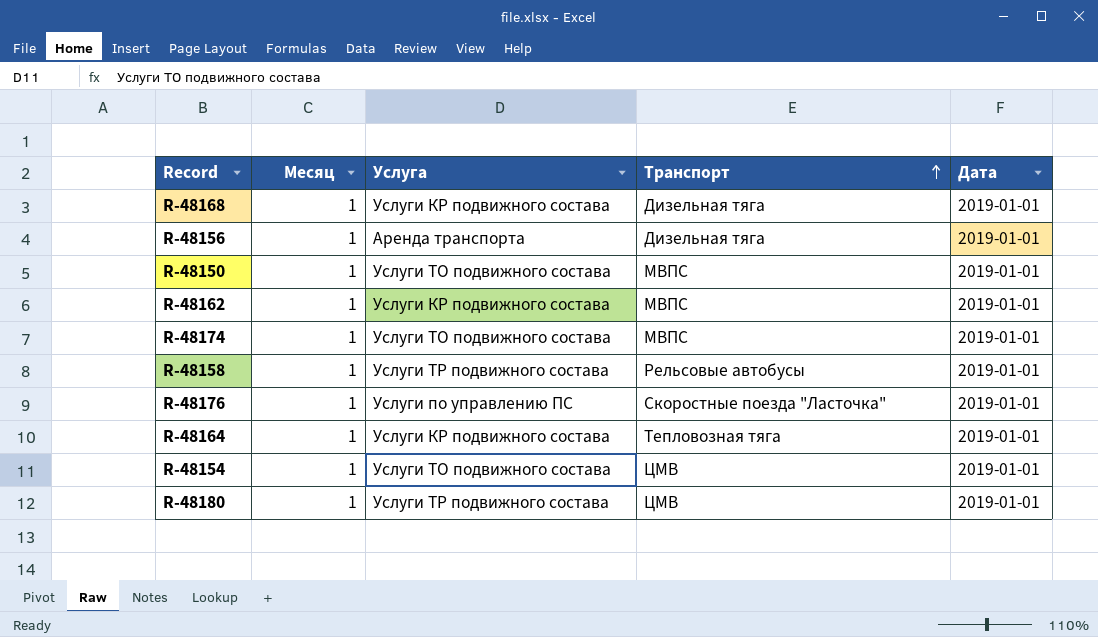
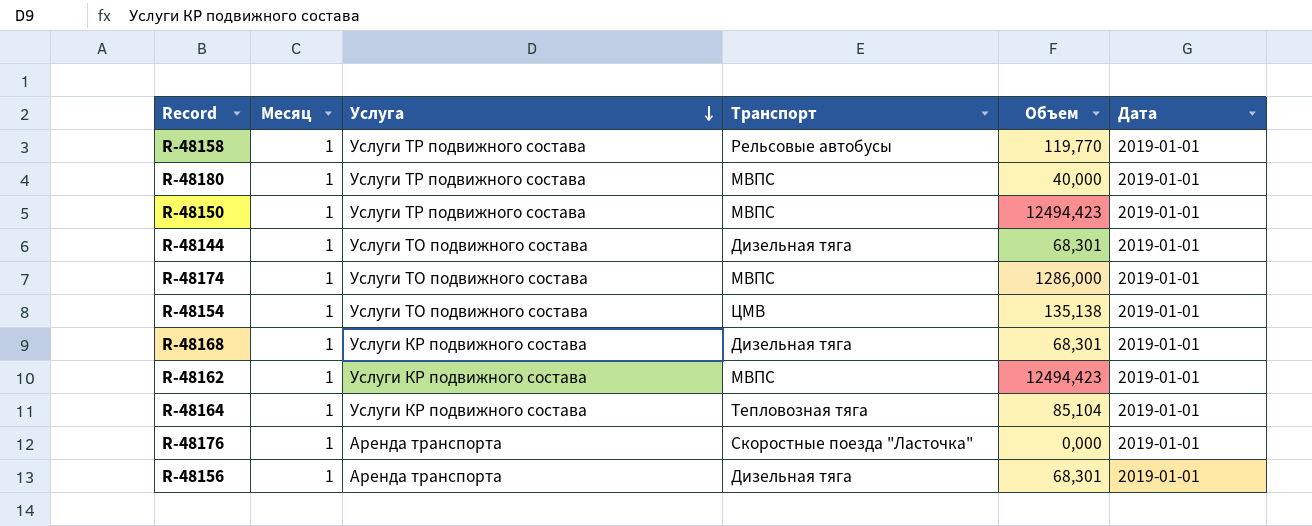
row order: Транспорт ascending -> Услуга descending
column Объем | position: none -> 5
R-48180 | Транспорт: ЦМВ -> МВПС
R-48150 | Услуга: Услуги ТО подвижного состава -> Услуги ТР подвижного состава
row R-48144: none -> 1 | Услуги ТО подвижного состава | Дизельная тяга | 68,301 | 2019-01-01
R-48176 | Услуга: Услуги по управлению ПС -> Аренда транспорта

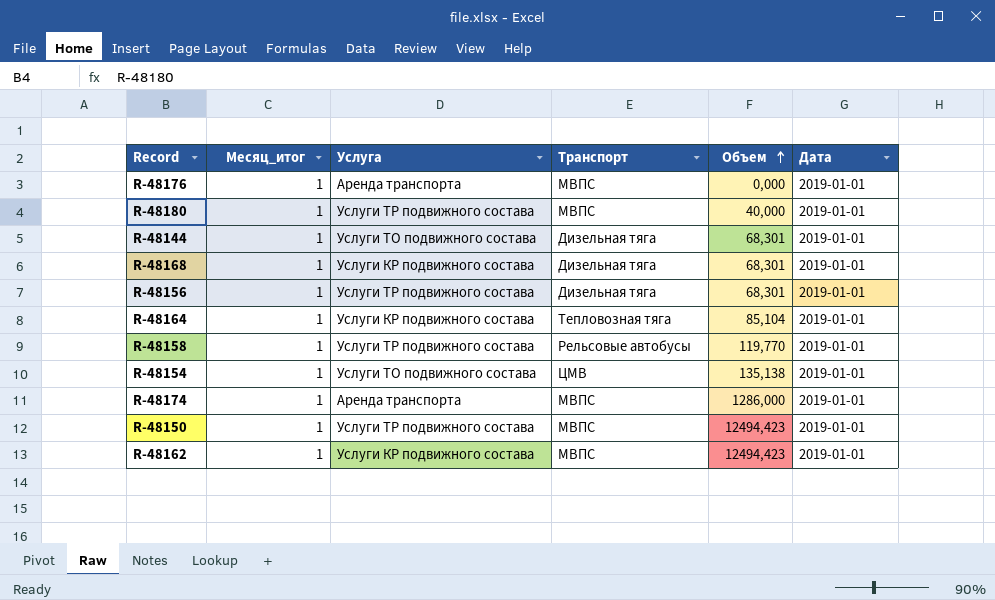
row order: Услуга descending -> Объем ascending
column name: Месяц -> Месяц_итог
R-48176 | Транспорт: Скоростные поезда "Ласточка" -> МВПС
R-48156 | Услуга: Аренда транспорта -> Услуги ТР подвижного состава
R-48174 | Услуга: Услуги ТО подвижного состава -> Аренда транспорта

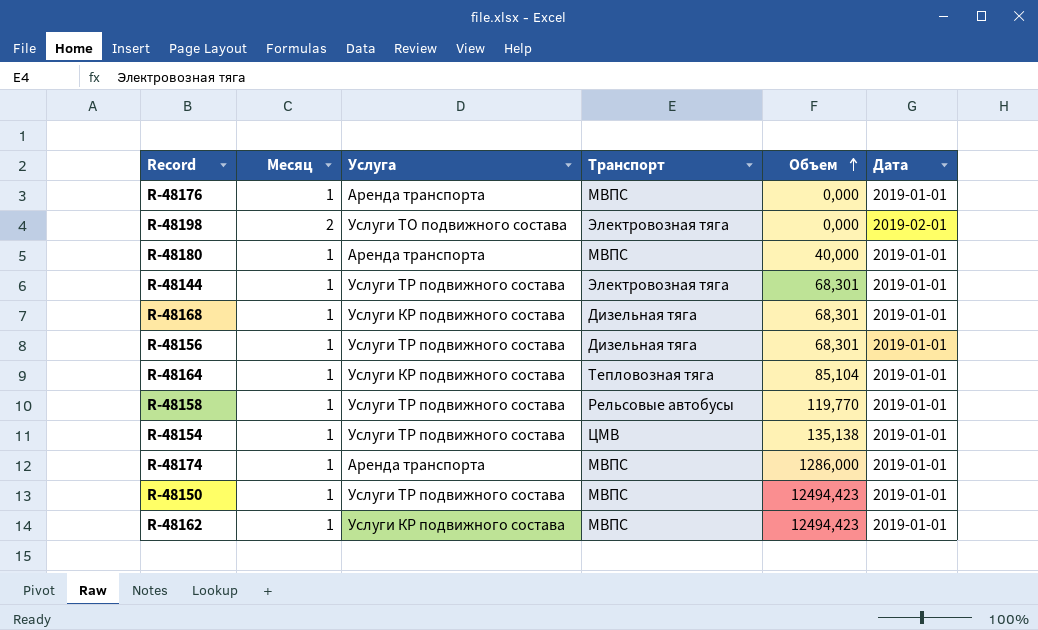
column name: Месяц_итог -> Месяц
row R-48198: none -> 2 | Услуги ТО подвижного состава | Электровозная тяга | 0,000 | 2019-02-01
R-48180 | Услуга: Услуги ТР подвижного состава -> Аренда транспорта
R-48144 | Услуга: Услуги ТО подвижного состава -> Услуги ТР подвижного состава
R-48144 | Транспорт: Дизельная тяга -> Электровозная тяга
R-48154 | Услуга: Услуги ТО подвижного состава -> Услуги ТР подвижного состава

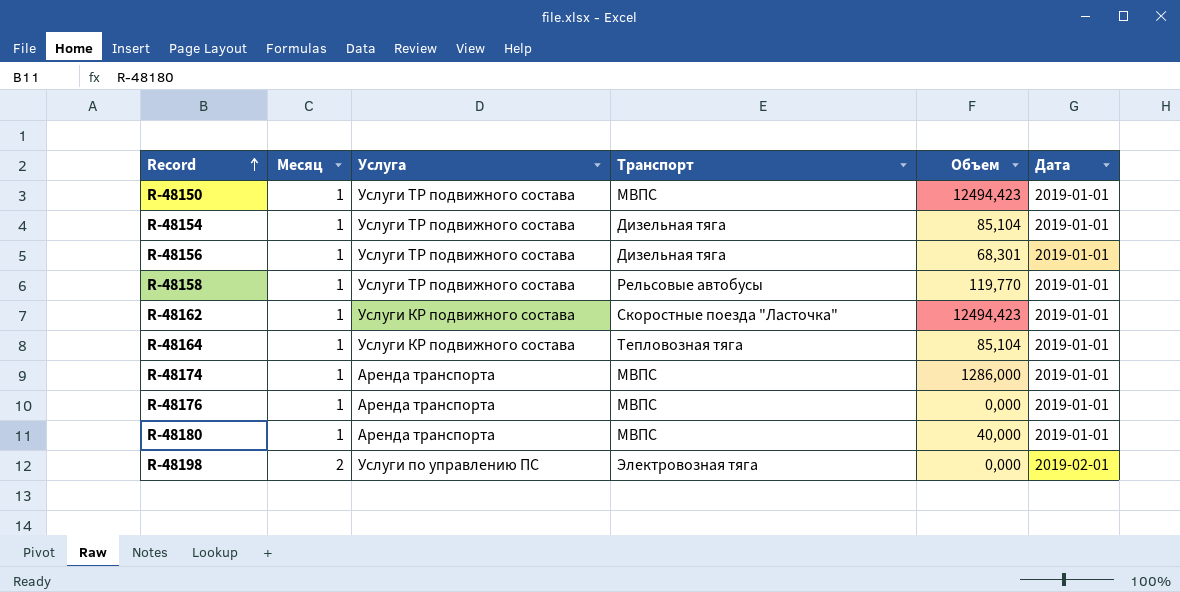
row order: Объем ascending -> Record ascending
row R-48144: 1 | Услуги ТР подвижного состава | Электровозная тяга | 68,301 | 2019-01-01 -> none
row R-48168: 1 | Услуги КР подвижного состава | Дизельная тяга | 68,301 | 2019-01-01 -> none
R-48154 | Транспорт: ЦМВ -> Дизельная тяга
R-48154 | Объем: 135,138 -> 85,104
R-48162 | Транспорт: МВПС -> Скоростные поезда "Ласточка"
R-48198 | Услуга: Услуги ТО подвижного состава -> Услуги по управлению ПС

